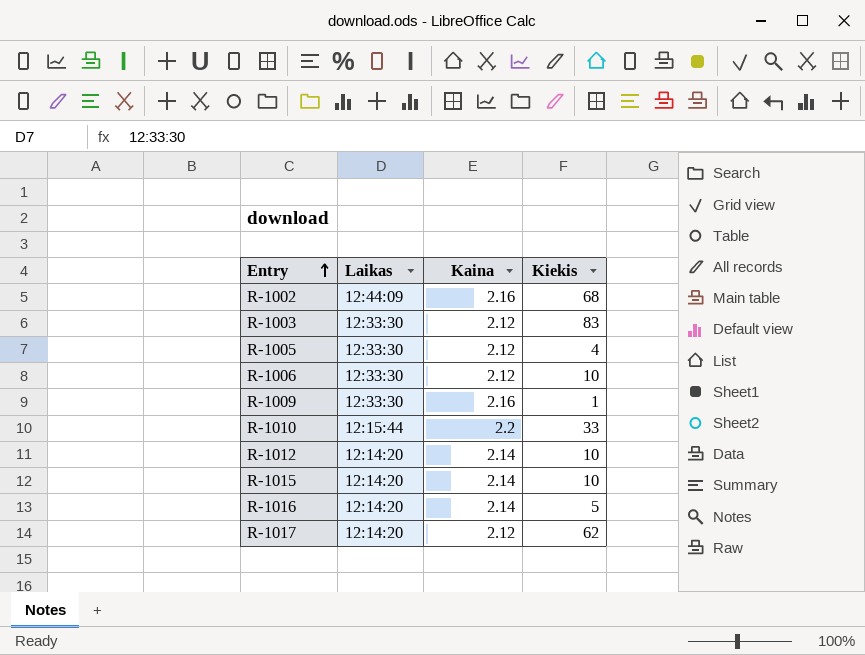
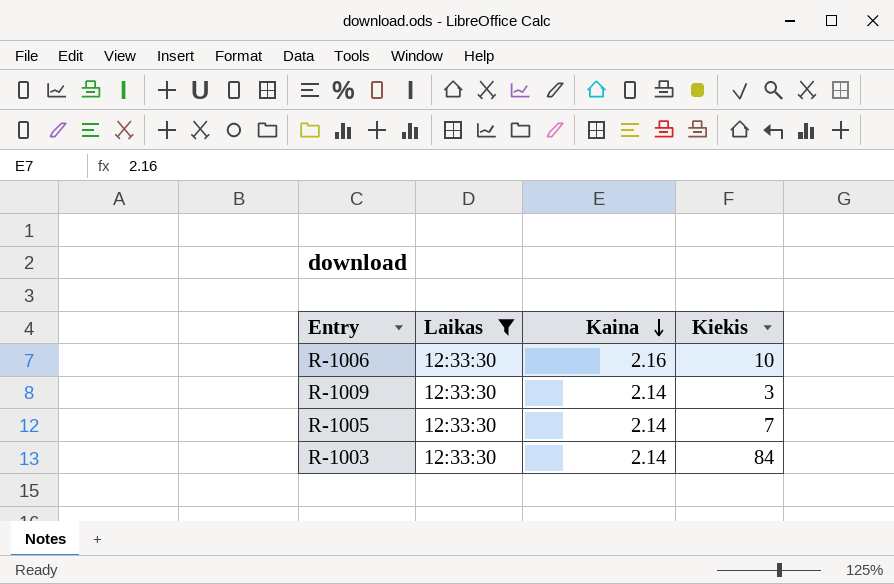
filter: none -> Laikas = 12:33:30
row order: Entry ascending -> Kaina descending
R-1006 | Kaina: 2.12 -> 2.16
R-1009 | Kaina: 2.16 -> 2.14
R-1009 | Kiekis: 1 -> 3
R-1005 | Kaina: 2.12 -> 2.14
R-1005 | Kiekis: 4 -> 7
R-1003 | Kaina: 2.12 -> 2.14
R-1003 | Kiekis: 83 -> 84

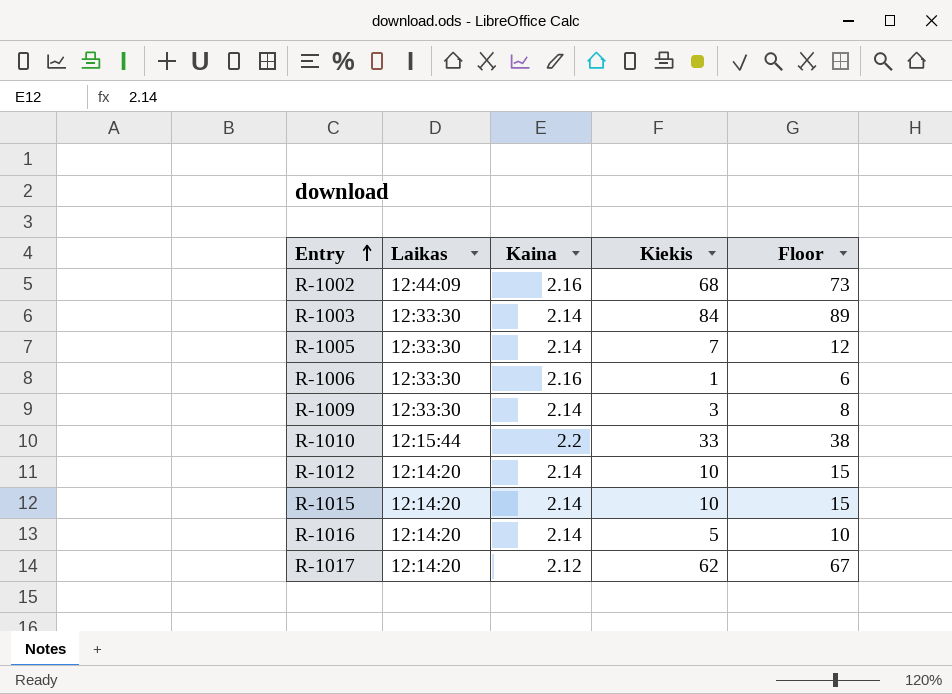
filter: Laikas = 12:33:30 -> none
row order: Kaina descending -> Entry ascending
column Floor | formula: none -> [Kiekis] + 5
R-1006 | Kiekis: 10 -> 1

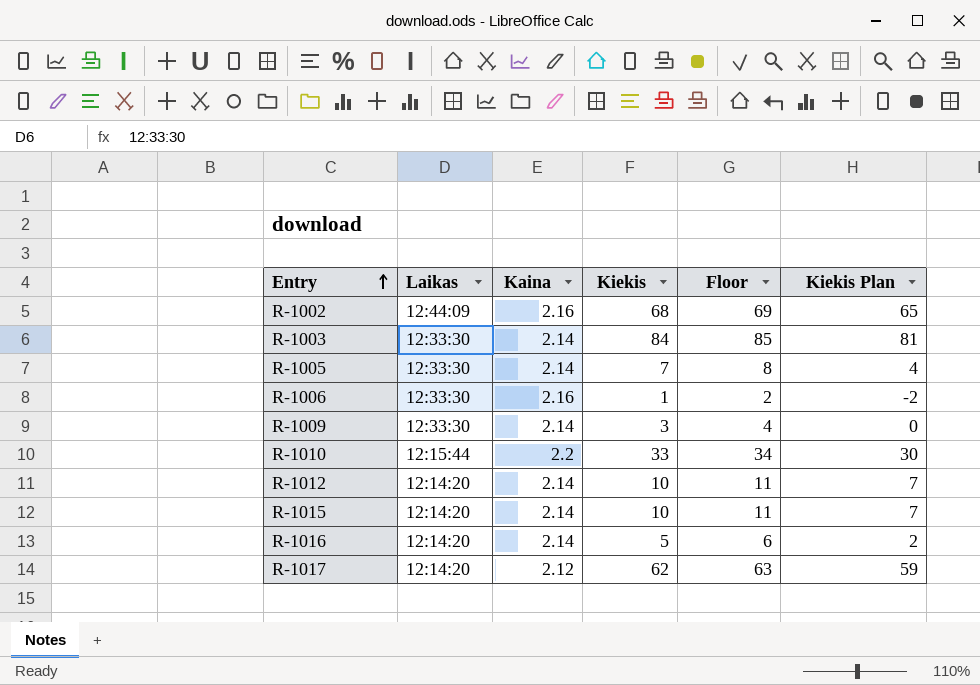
column Floor | formula: [Kiekis] + 5 -> [Kiekis] + 1
column Kiekis Plan | formula: none -> [Kiekis] - 3

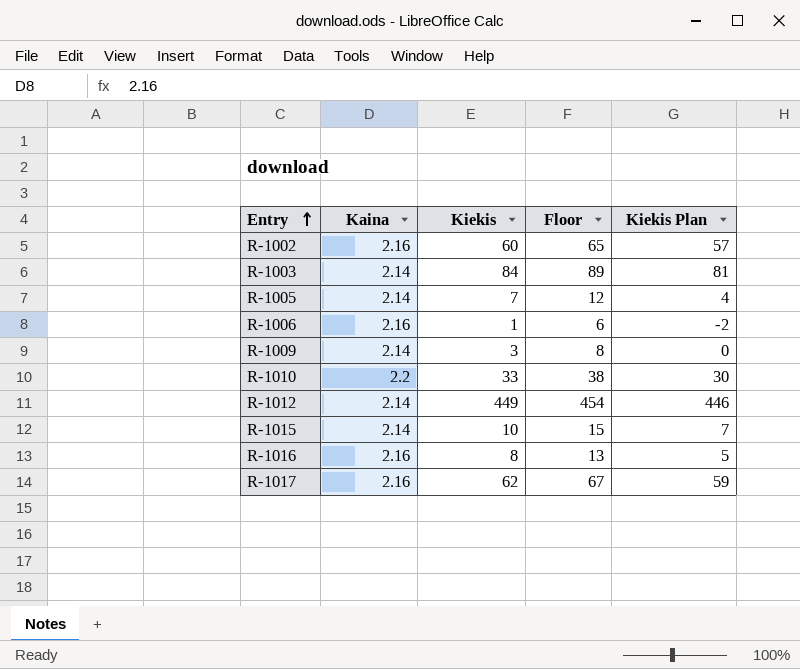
column Laikas | position: 2 -> none
column Floor | formula: [Kiekis] + 1 -> [Kiekis] + 5
R-1002 | Kiekis: 68 -> 60
R-1002 | Kiekis Plan: 65 -> 57
R-1012 | Kiekis: 10 -> 449
R-1012 | Kiekis Plan: 7 -> 446
R-1016 | Kaina: 2.14 -> 2.16
R-1016 | Kiekis: 5 -> 8
R-1016 | Kiekis Plan: 2 -> 5
R-1017 | Kaina: 2.12 -> 2.16

